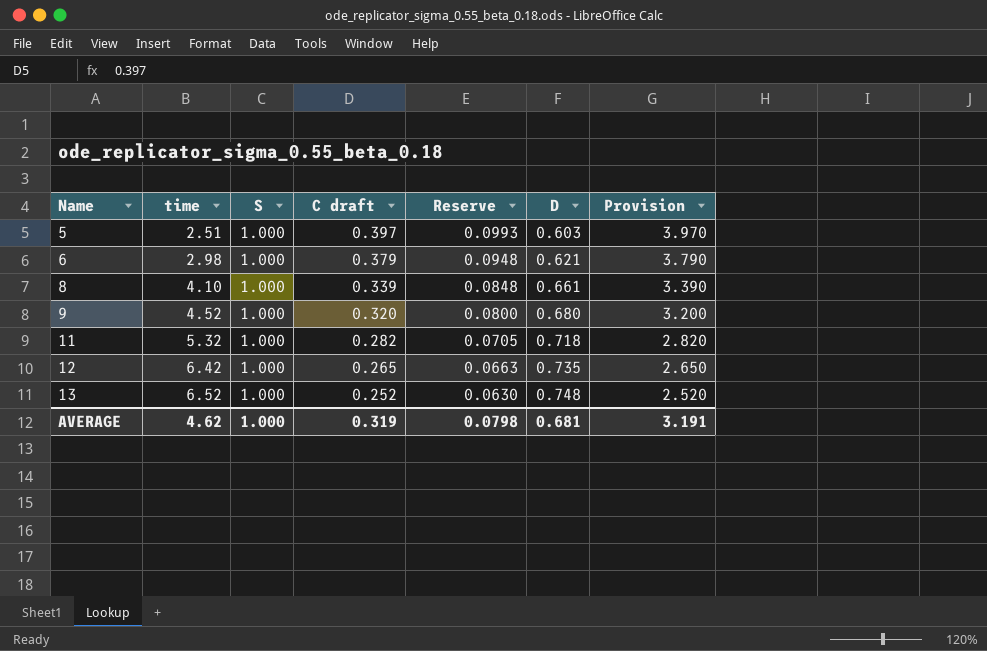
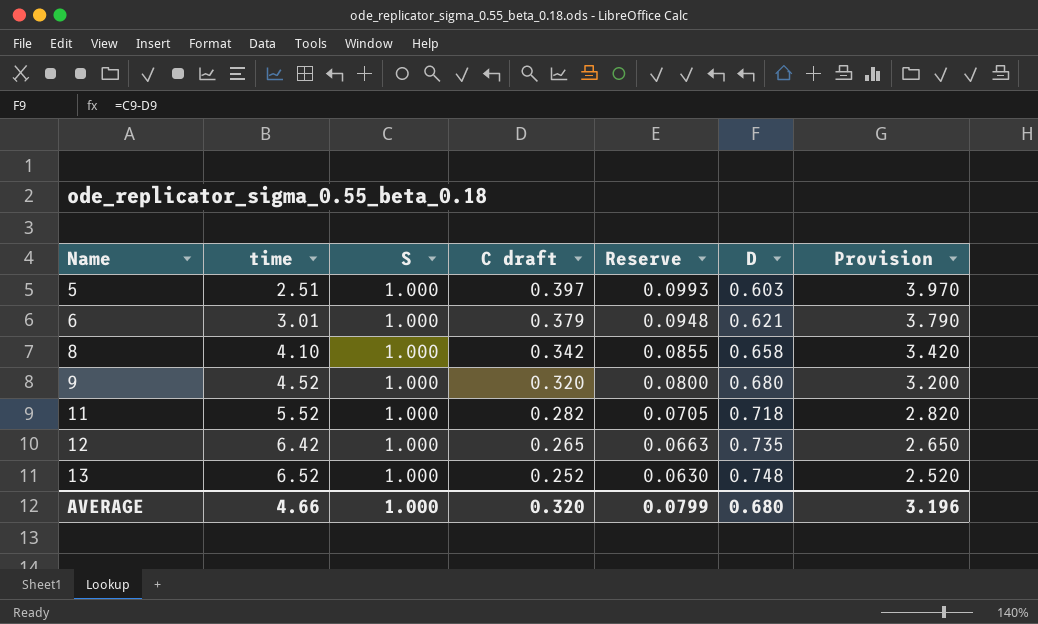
6 | time: 2.98 -> 3.01
8 | C draft: 0.339 -> 0.342
8 | Reserve: 0.0848 -> 0.0855
8 | D: 0.661 -> 0.658
8 | Provision: 3.390 -> 3.420
11 | time: 5.32 -> 5.52
AVERAGE | time: 4.62 -> 4.66
AVERAGE | C draft: 0.319 -> 0.320
AVERAGE | Reserve: 0.0798 -> 0.0799
AVERAGE | D: 0.681 -> 0.680
AVERAGE | Provision: 3.191 -> 3.196

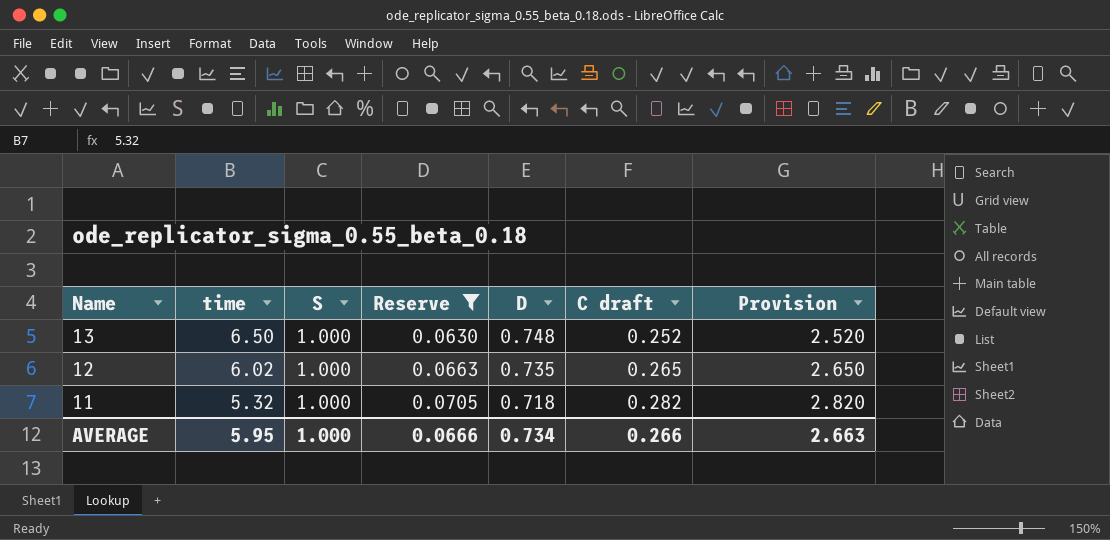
filter: none -> Reserve <= 0.0705
row order: Name ascending -> Name descending
column C draft | position: 4 -> 6
13 | time: 6.52 -> 6.50
12 | time: 6.42 -> 6.02
11 | time: 5.52 -> 5.32
AVERAGE | time: 4.66 -> 5.95
AVERAGE | Reserve: 0.0799 -> 0.0666
AVERAGE | D: 0.680 -> 0.734
AVERAGE | C draft: 0.320 -> 0.266
AVERAGE | Provision: 3.196 -> 2.663

